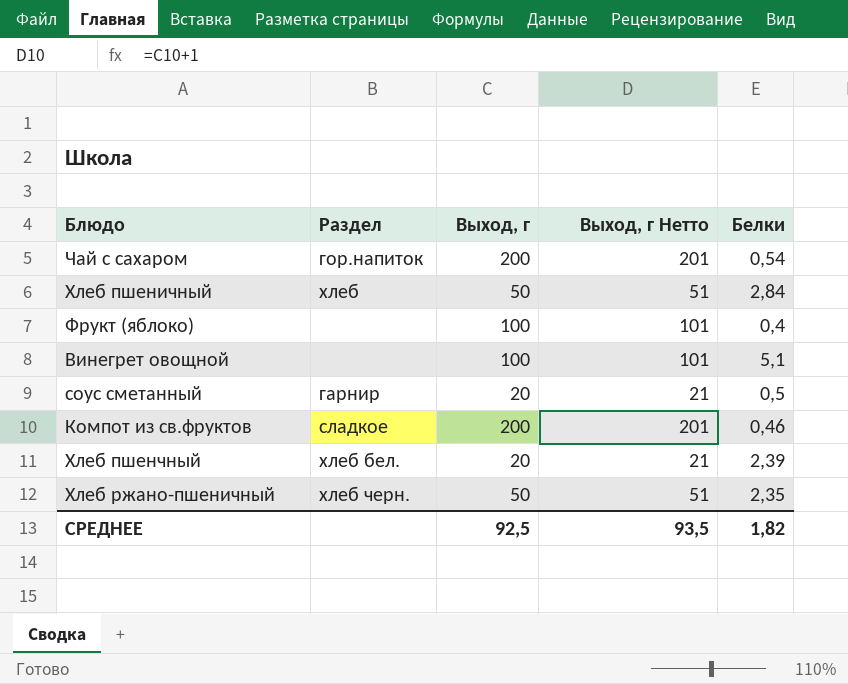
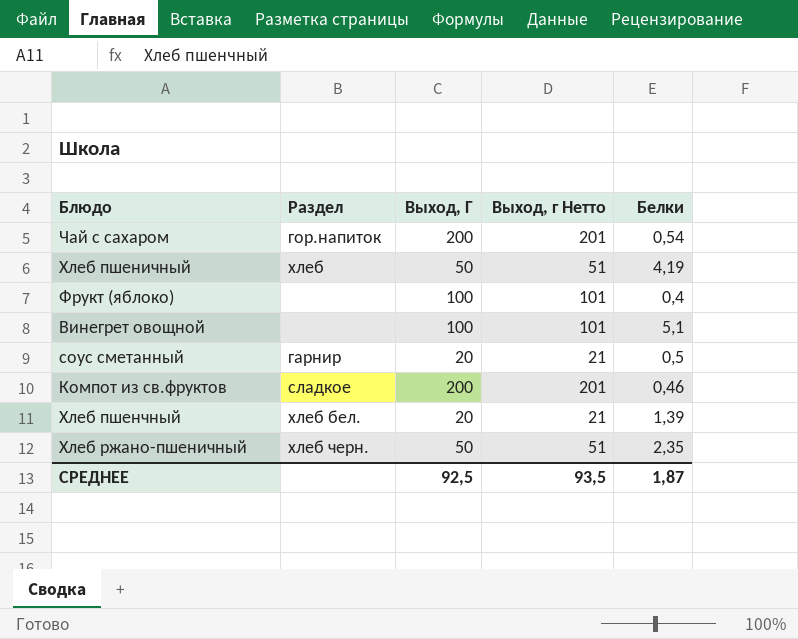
column name: Выход, г -> Выход, Г
Хлеб пшеничный | Белки: 2,84 -> 4,19
Хлеб пшенчный | Белки: 2,39 -> 1,39
СРЕДНЕЕ | Белки: 1,82 -> 1,87

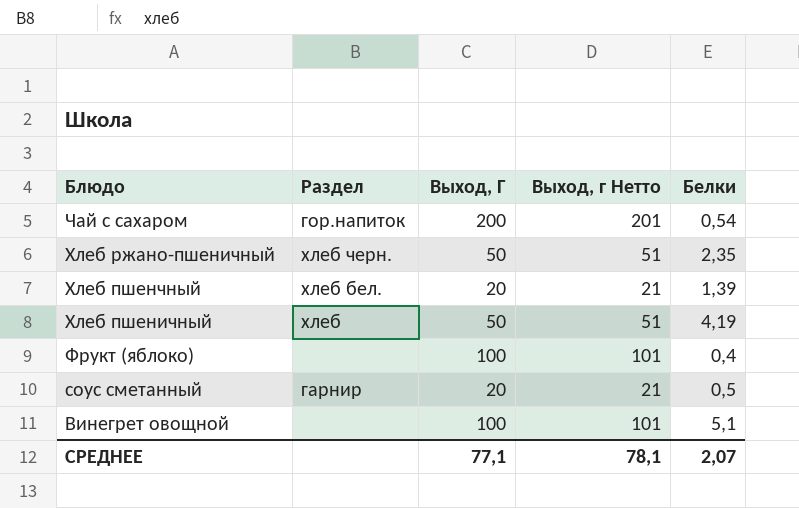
row order: none -> Блюдо descending
row Компот из св.фруктов: сладкое | 200 | 201 | 0,46 -> none
СРЕДНЕЕ | Выход, Г: 92,5 -> 77,1
СРЕДНЕЕ | Выход, г Нетто: 93,5 -> 78,1
СРЕДНЕЕ | Белки: 1,87 -> 2,07

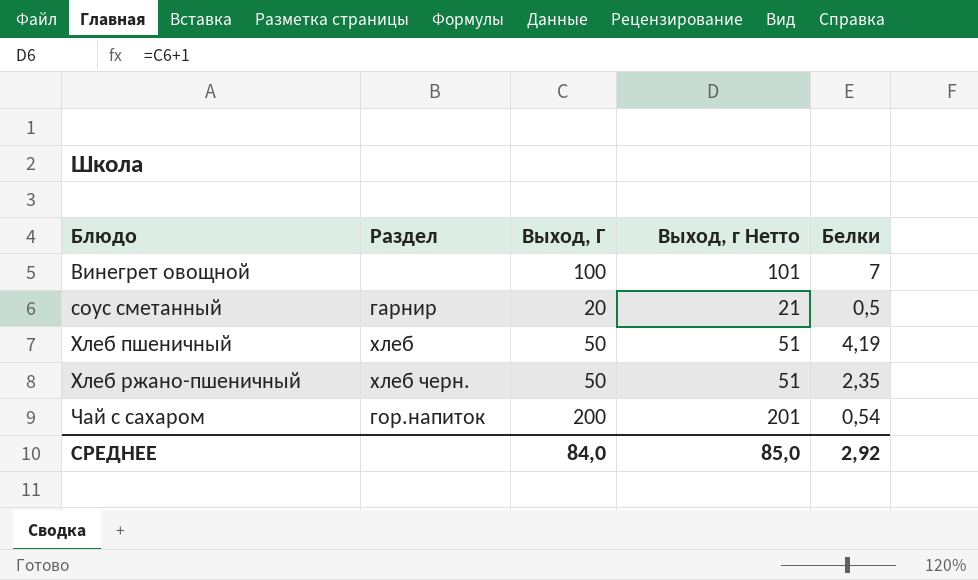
row order: Блюдо descending -> Блюдо ascending
row Хлеб пшенчный: хлеб бел. | 20 | 21 | 1,39 -> none
row Фрукт (яблоко): none | 100 | 101 | 0,4 -> none
Винегрет овощной | Белки: 5,1 -> 7
СРЕДНЕЕ | Выход, Г: 77,1 -> 84,0
СРЕДНЕЕ | Выход, г Нетто: 78,1 -> 85,0
СРЕДНЕЕ | Белки: 2,07 -> 2,92

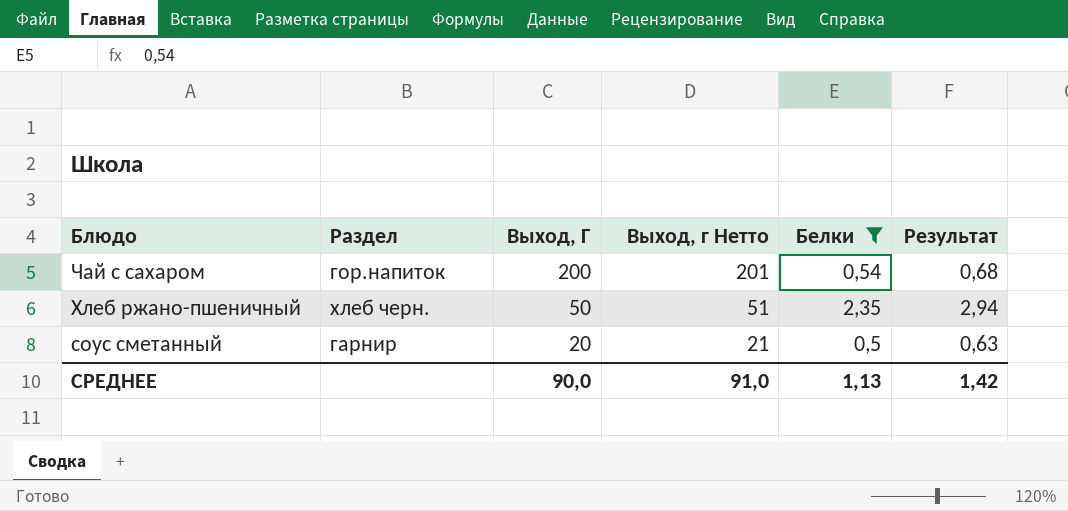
filter: none -> Белки <= 2,35
row order: Блюдо ascending -> Блюдо descending
column Результат | formula: none -> [Белки] * 1,25
СРЕДНЕЕ | Выход, Г: 84,0 -> 90,0
СРЕДНЕЕ | Выход, г Нетто: 85,0 -> 91,0
СРЕДНЕЕ | Белки: 2,92 -> 1,13

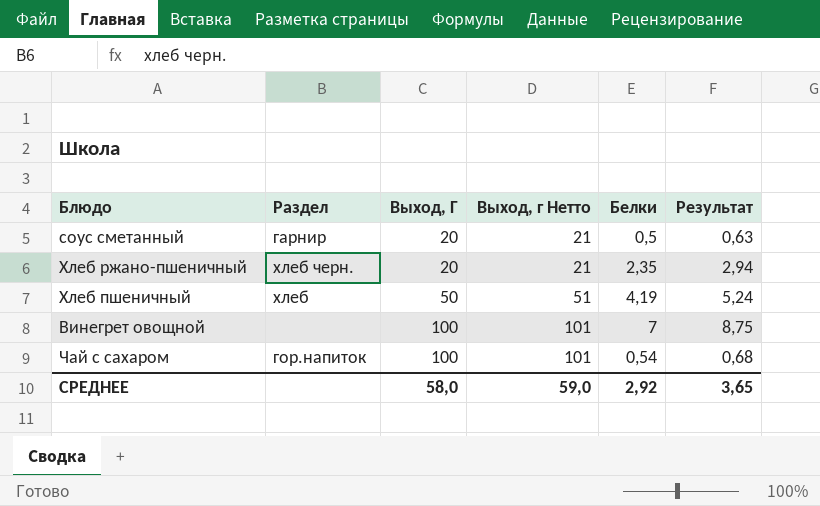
filter: Белки <= 2,35 -> none
row order: Блюдо descending -> Выход, Г ascending
Хлеб ржано-пшеничный | Выход, Г: 50 -> 20
Хлеб ржано-пшеничный | Выход, г Нетто: 51 -> 21
Чай с сахаром | Выход, Г: 200 -> 100
Чай с сахаром | Выход, г Нетто: 201 -> 101
СРЕДНЕЕ | Выход, Г: 90,0 -> 58,0
СРЕДНЕЕ | Выход, г Нетто: 91,0 -> 59,0
СРЕДНЕЕ | Белки: 1,13 -> 2,92
СРЕДНЕЕ | Результат: 1,42 -> 3,65

